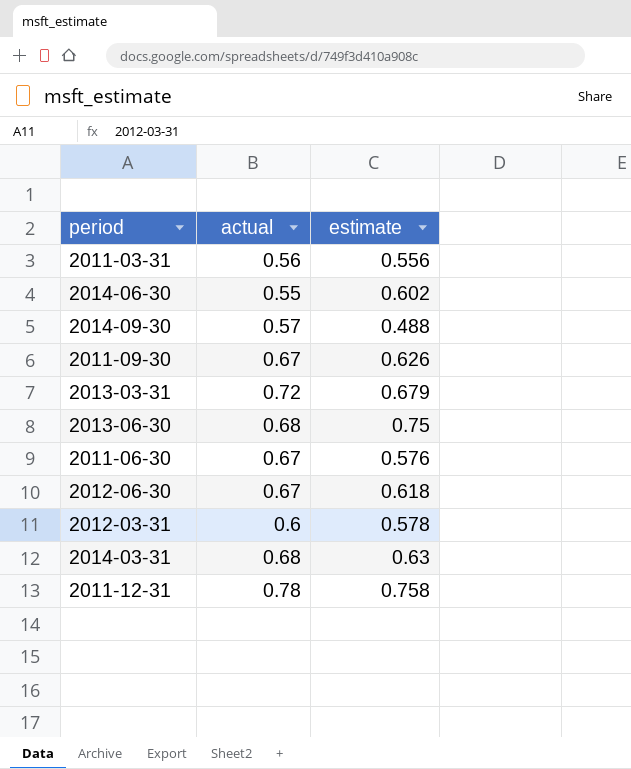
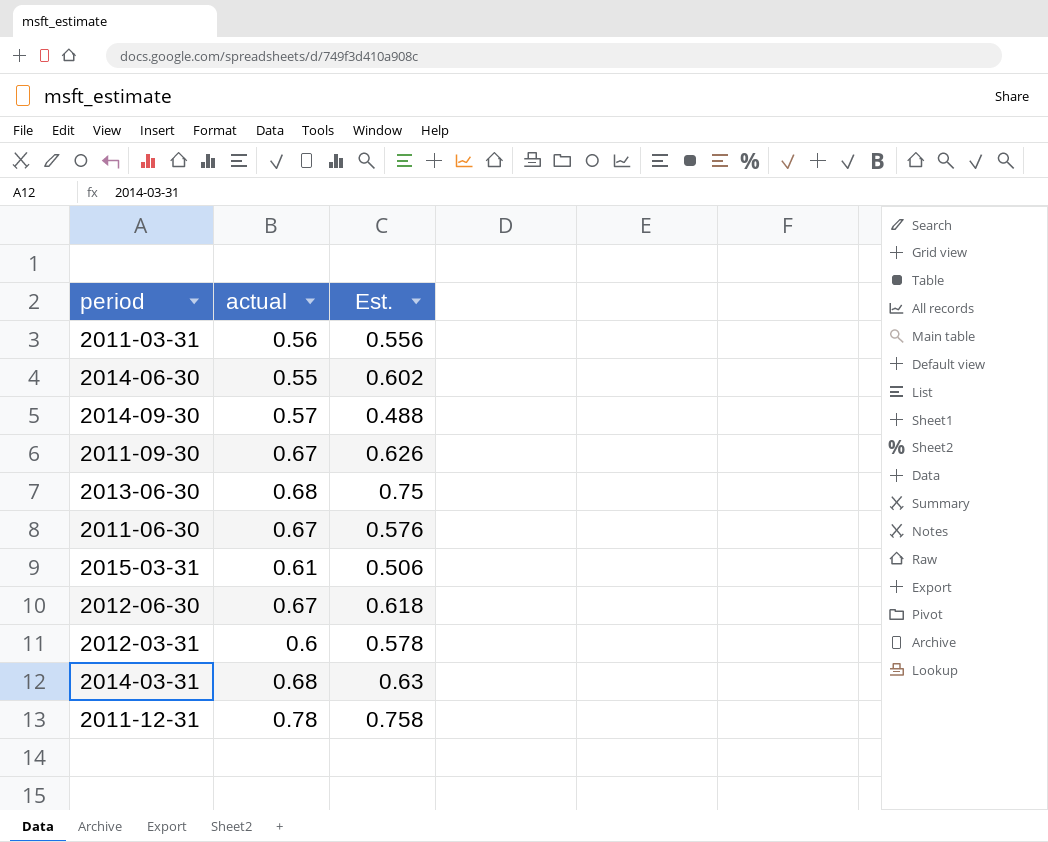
column name: estimate -> Est.
row 2013-03-31: 0.72 | 0.679 -> none
row 2015-03-31: none -> 0.61 | 0.506

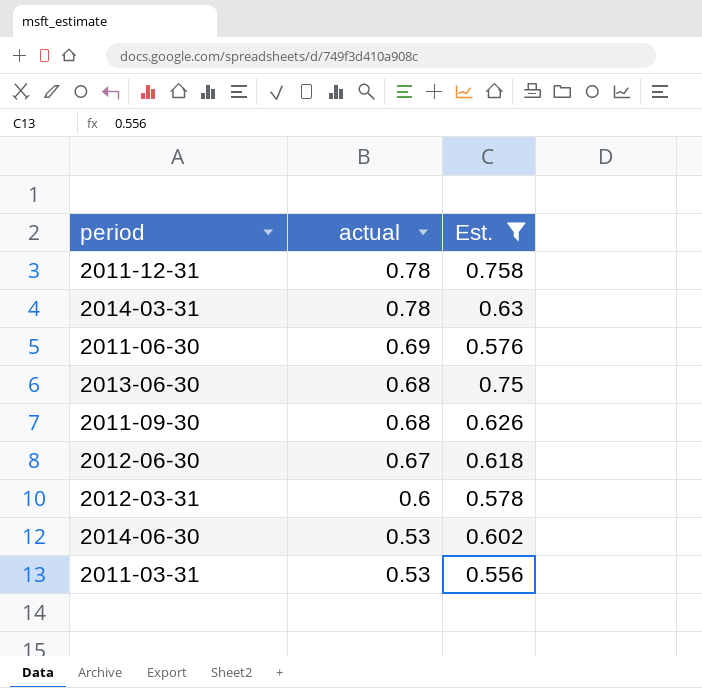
filter: none -> Est. >= 0.556
row order: none -> actual descending
2014-03-31 | actual: 0.68 -> 0.78
2011-06-30 | actual: 0.67 -> 0.69
2011-09-30 | actual: 0.67 -> 0.68
2014-06-30 | actual: 0.55 -> 0.53
2011-03-31 | actual: 0.56 -> 0.53

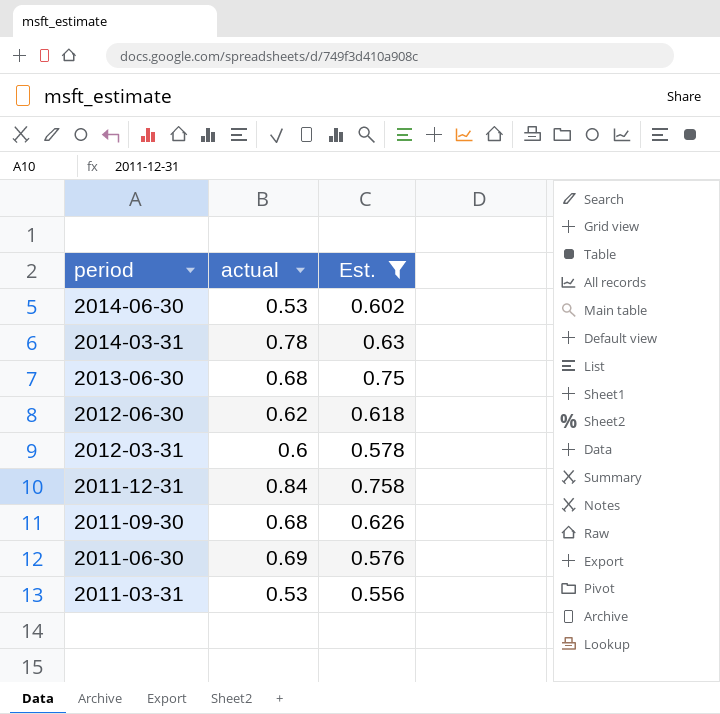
row order: actual descending -> period descending
2012-06-30 | actual: 0.67 -> 0.62
2011-12-31 | actual: 0.78 -> 0.84

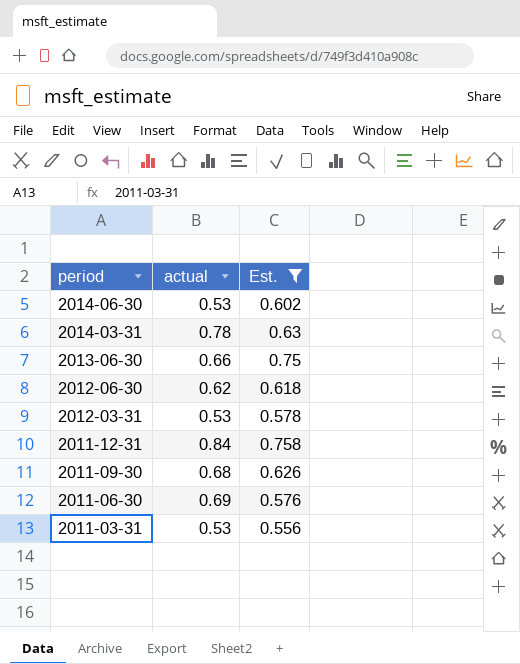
2013-06-30 | actual: 0.68 -> 0.66
2012-03-31 | actual: 0.6 -> 0.53

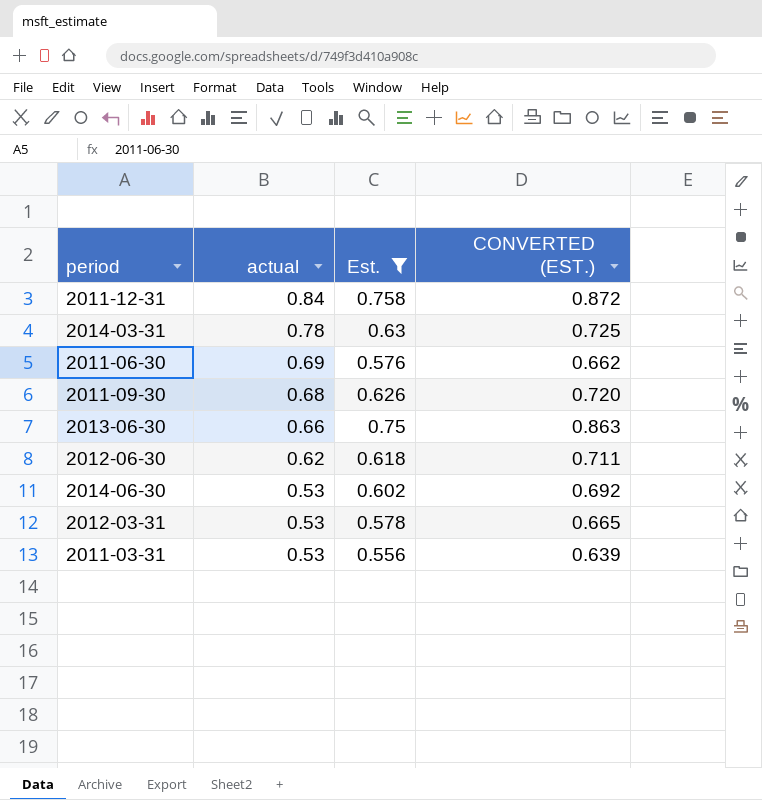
row order: period descending -> actual descending
column CONVERTED (EST.) | formula: none -> [Est.] * 1.15

